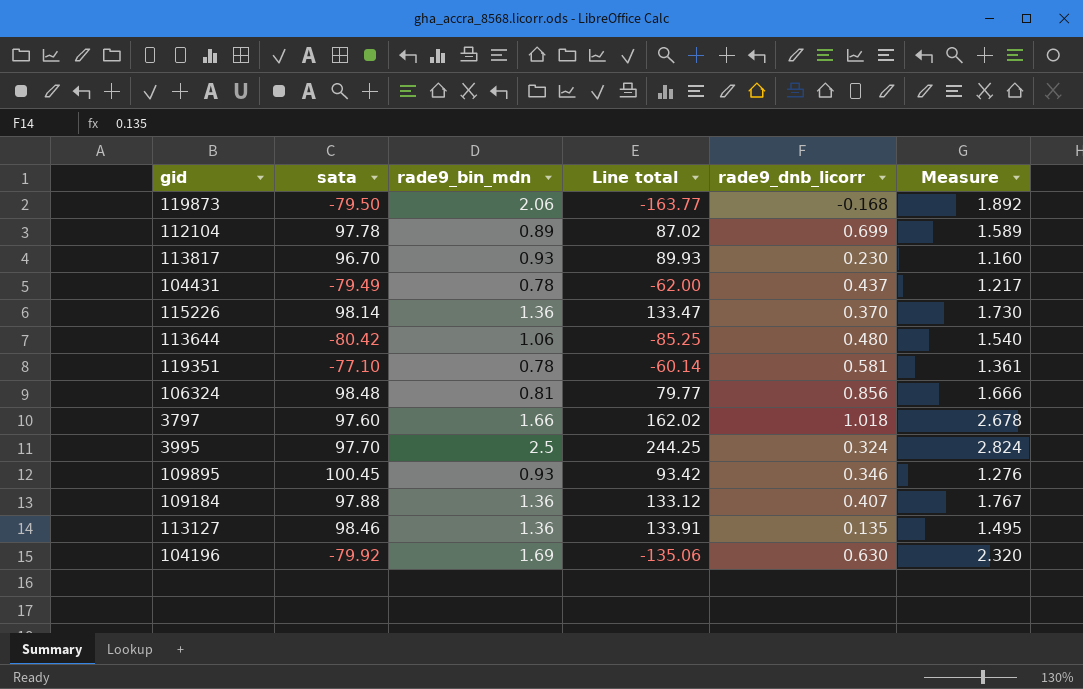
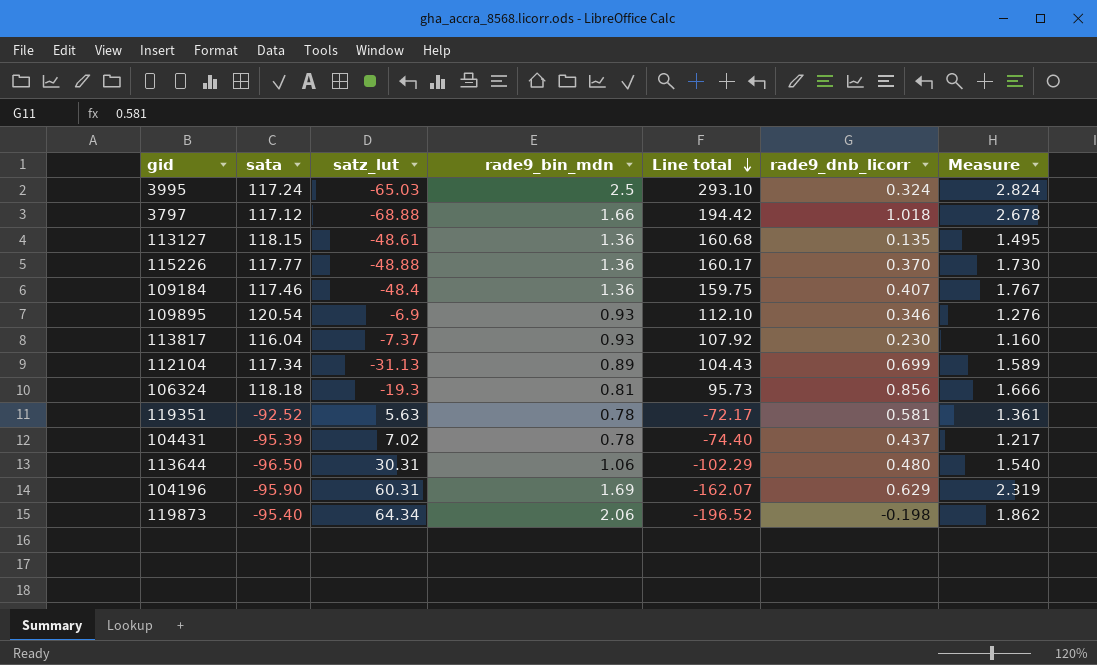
row order: none -> Line total descending
column satz_lut | position: none -> 3
3995 | sata: 97.70 -> 117.24
3995 | Line total: 244.25 -> 293.10
3797 | sata: 97.60 -> 117.12
3797 | Line total: 162.02 -> 194.42
113127 | sata: 98.46 -> 118.15
113127 | Line total: 133.91 -> 160.68
115226 | sata: 98.14 -> 117.77
115226 | Line total: 133.47 -> 160.17
109184 | sata: 97.88 -> 117.46
109184 | Line total: 133.12 -> 159.75
109895 | sata: 100.45 -> 120.54
109895 | Line total: 93.42 -> 112.10
113817 | sata: 96.70 -> 116.04
113817 | Line total: 89.93 -> 107.92
112104 | sata: 97.78 -> 117.34
112104 | Line total: 87.02 -> 104.43
106324 | sata: 98.48 -> 118.18
106324 | Line total: 79.77 -> 95.73
119351 | sata: -77.10 -> -92.52
119351 | Line total: -60.14 -> -72.17
104431 | sata: -79.49 -> -95.39
104431 | Line total: -62.00 -> -74.40
113644 | sata: -80.42 -> -96.50
113644 | Line total: -85.25 -> -102.29
104196 | sata: -79.92 -> -95.90
104196 | Line total: -135.06 -> -162.07
104196 | rade9_dnb_licorr: 0.630 -> 0.629
104196 | Measure: 2.320 -> 2.319
119873 | sata: -79.50 -> -95.40
119873 | Line total: -163.77 -> -196.52
119873 | rade9_dnb_licorr: -0.168 -> -0.198
119873 | Measure: 1.892 -> 1.862

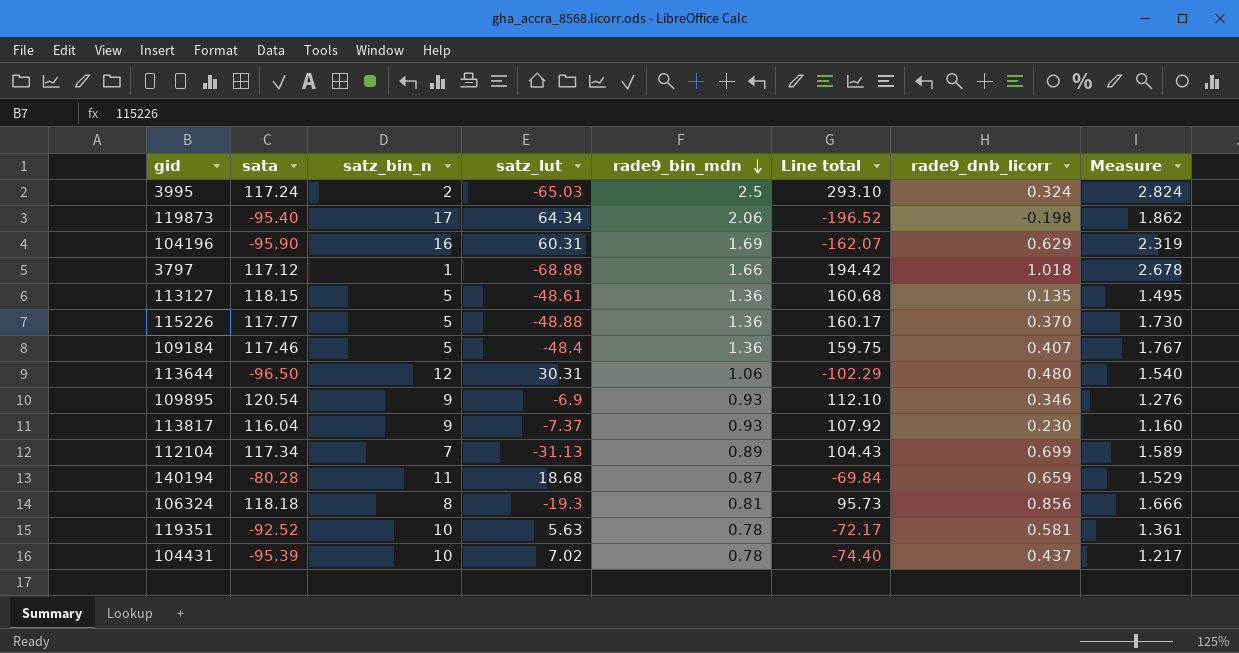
row order: Line total descending -> rade9_bin_mdn descending
column satz_bin_n | position: none -> 3
row 140194: none -> -80.28 | 11 | 18.68 | 0.87 | -69.84 | 0.659 | 1.529

